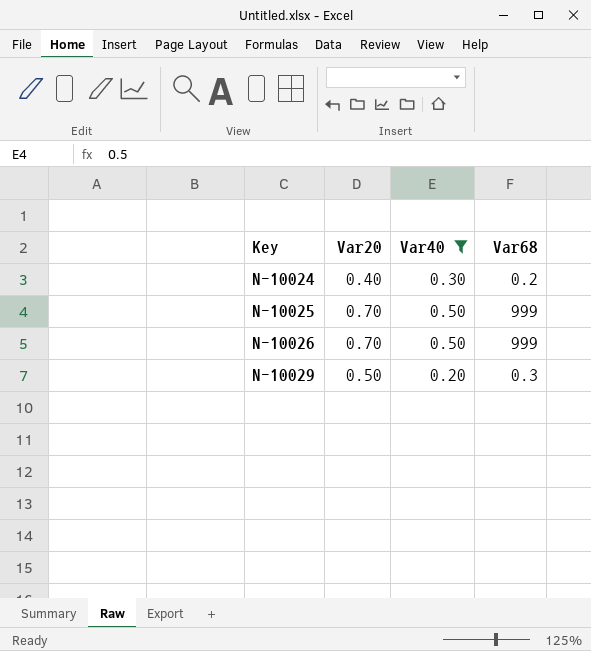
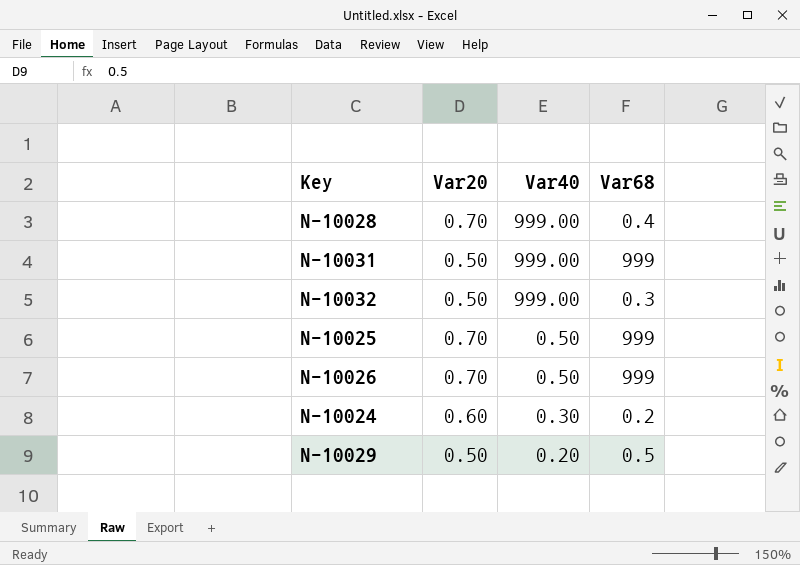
filter: Var40 != 999.00 -> none
row order: Key ascending -> Var40 descending
N-10024 | Var20: 0.40 -> 0.60
N-10029 | Var68: 0.3 -> 0.5

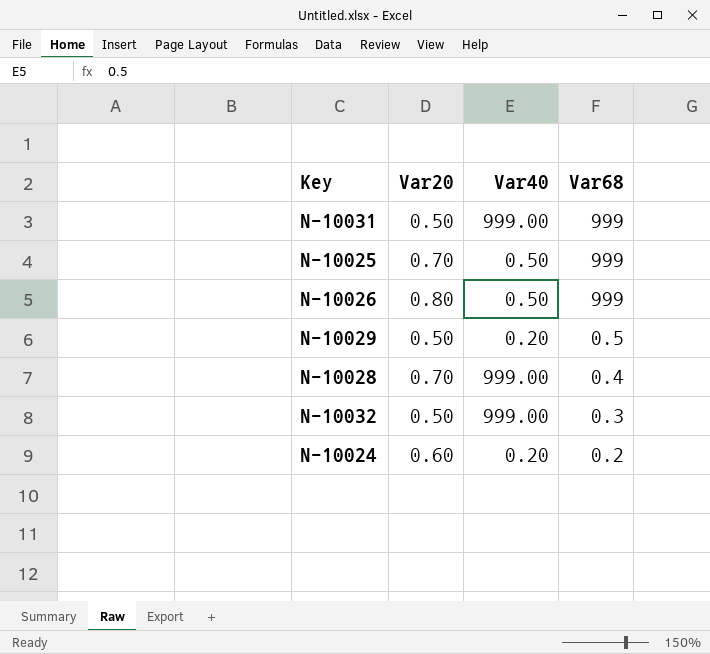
row order: Var40 descending -> Var68 descending
N-10026 | Var20: 0.70 -> 0.80
N-10024 | Var40: 0.30 -> 0.20

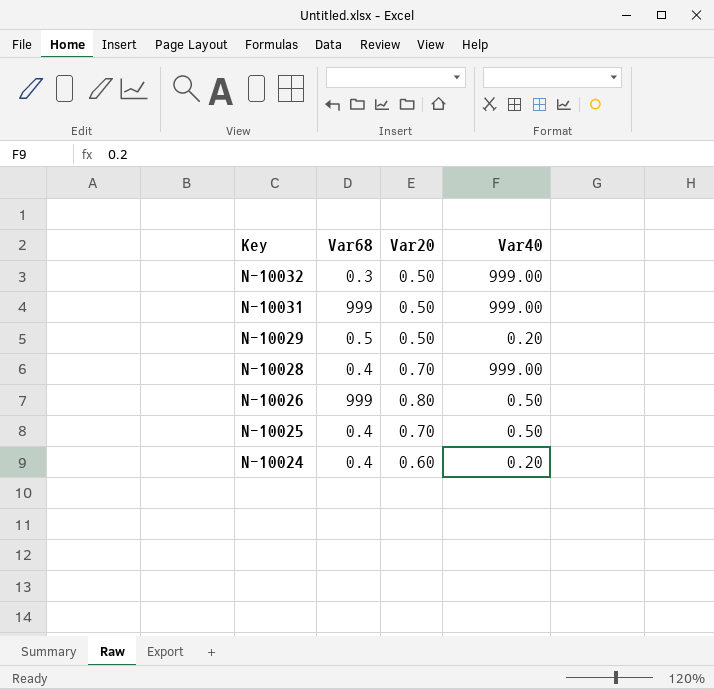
row order: Var68 descending -> Key descending
column Var68 | position: 4 -> 2
N-10025 | Var68: 999 -> 0.4
N-10024 | Var68: 0.2 -> 0.4

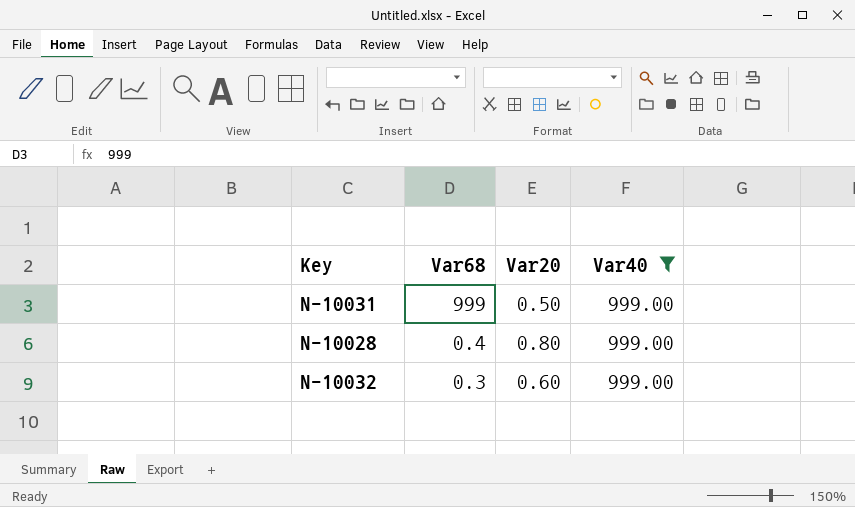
filter: none -> Var40 = 999.00
row order: Key descending -> Var68 descending
N-10028 | Var20: 0.70 -> 0.80
N-10032 | Var20: 0.50 -> 0.60

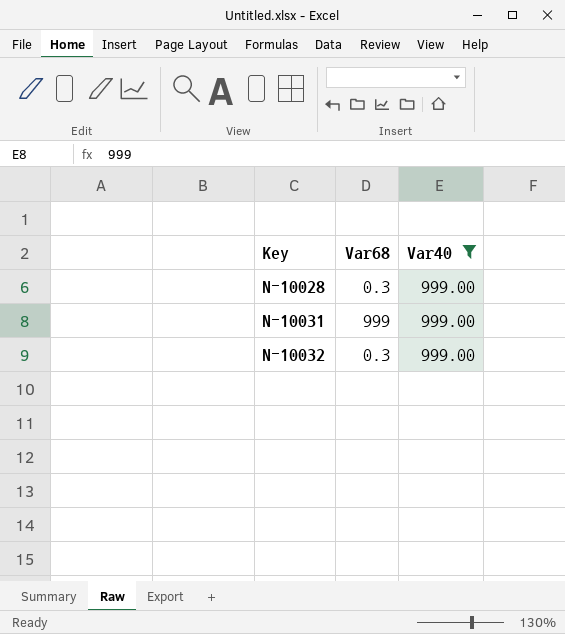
row order: Var68 descending -> Key ascending
column Var20 | position: 3 -> none
N-10028 | Var68: 0.4 -> 0.3

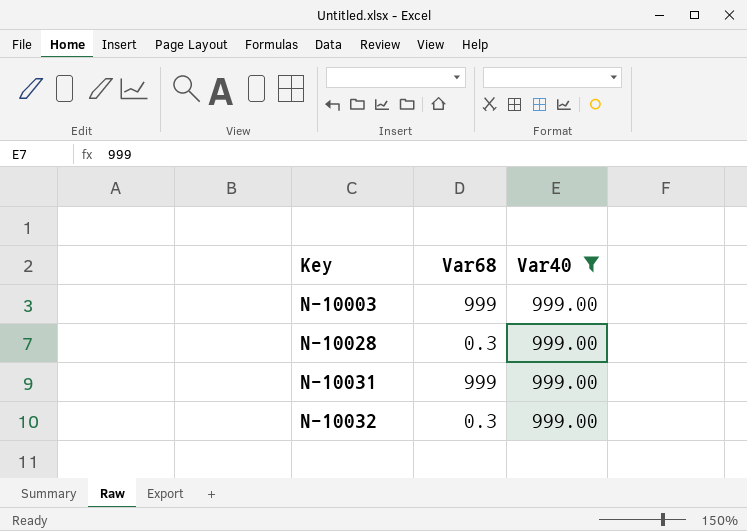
row N-10003: none -> 999 | 999.00

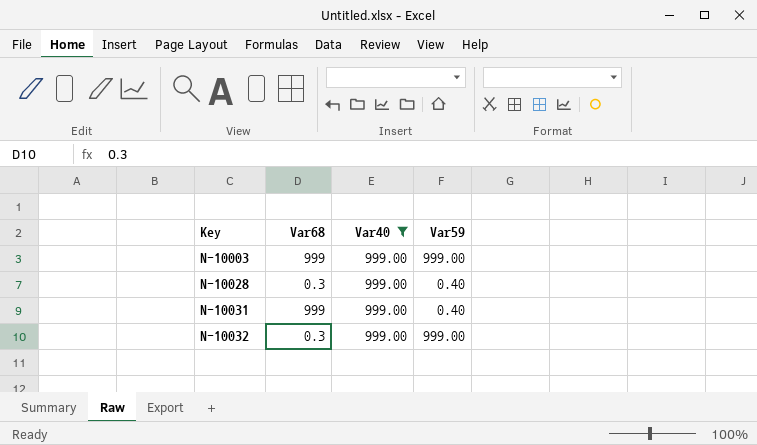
column Var59 | position: none -> 4

